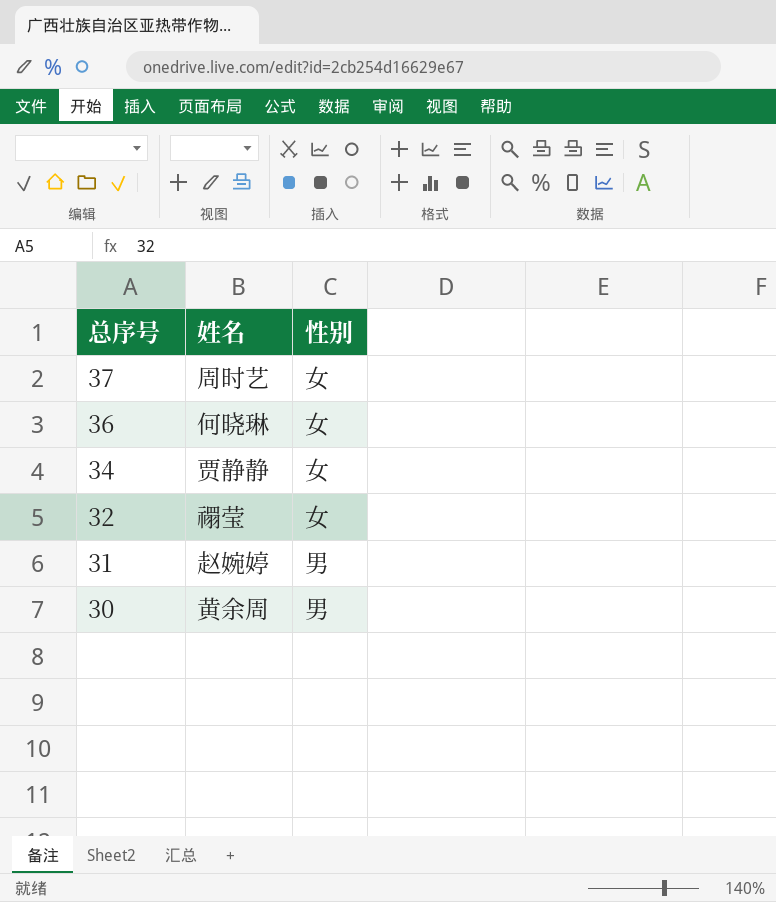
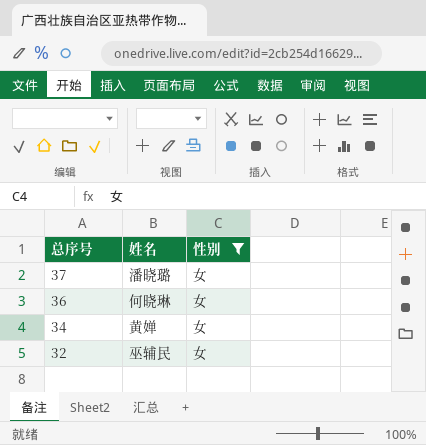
filter: none -> 性别 = 女
37 | 姓名: 周时艺 -> 潘晓璐
34 | 姓名: 贾静静 -> 黄婵
32 | 姓名: 禤莹 -> 巫辅民

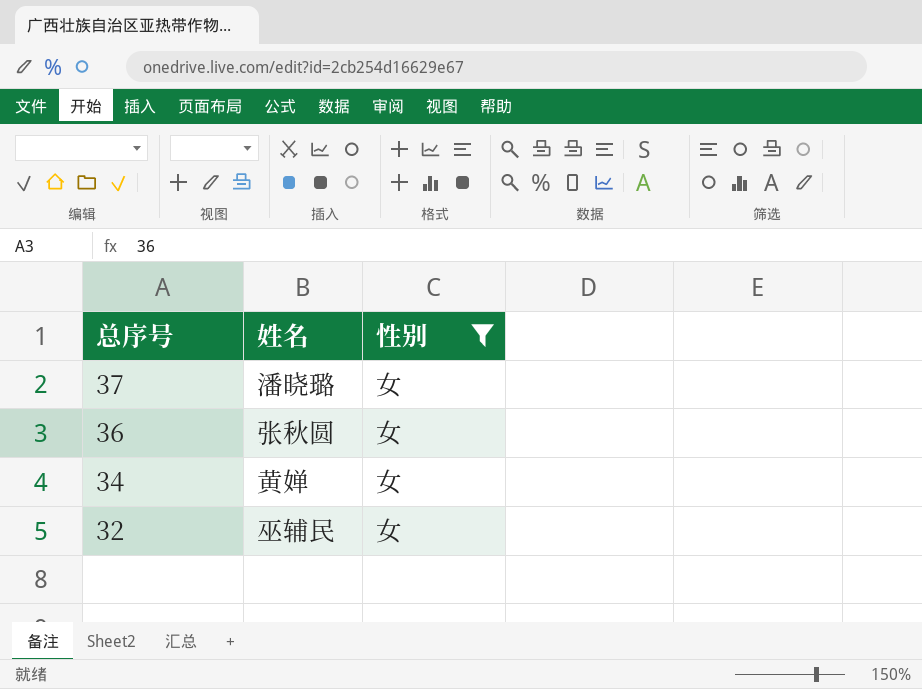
36 | 姓名: 何晓琳 -> 张秋圆

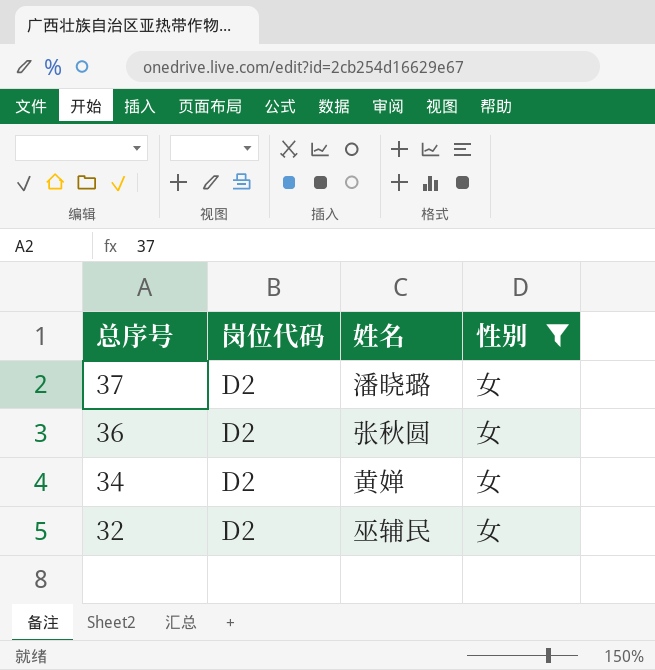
column 岗位代码 | position: none -> 2

